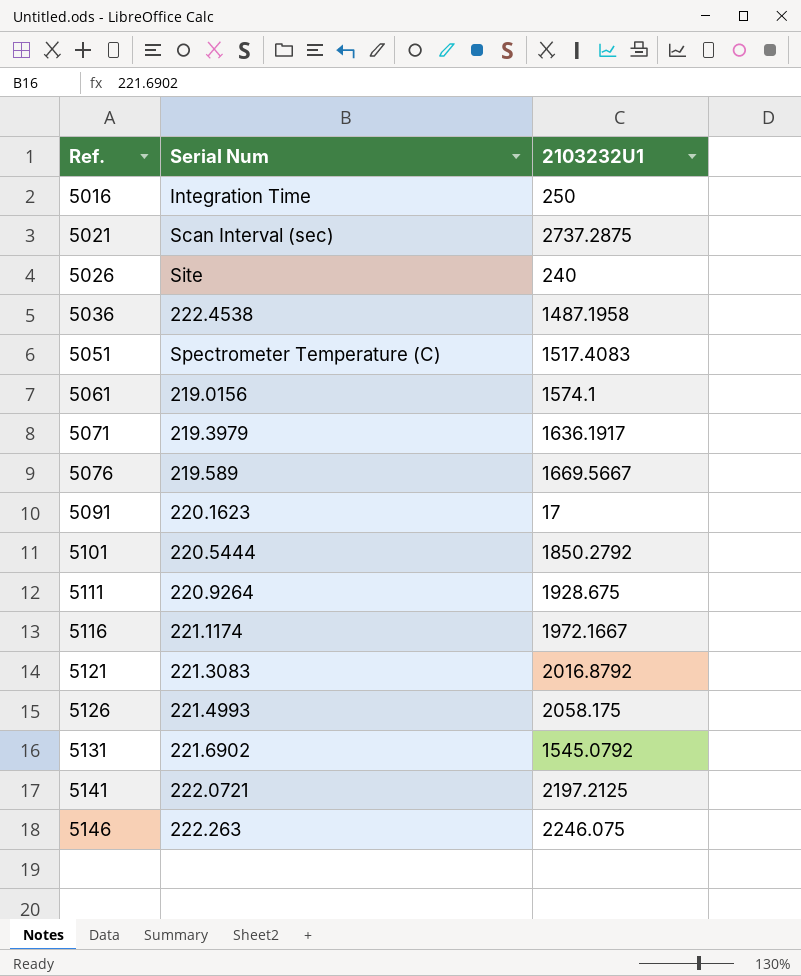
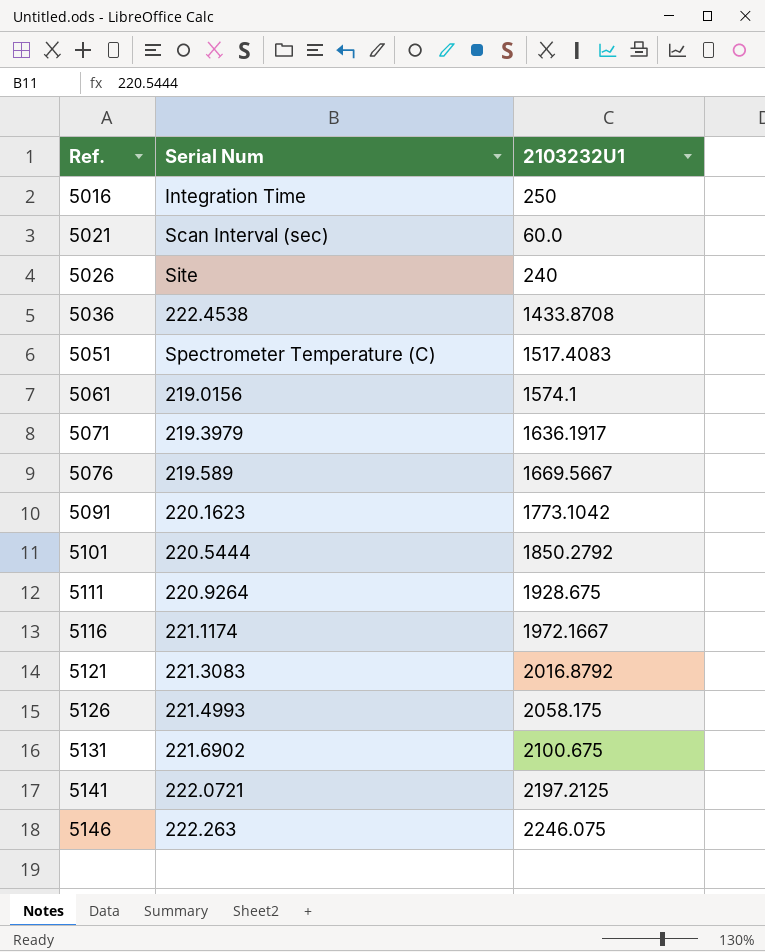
5021 | 2103232U1: 2737.2875 -> 60.0
5036 | 2103232U1: 1487.1958 -> 1433.8708
5091 | 2103232U1: 17 -> 1773.1042
5131 | 2103232U1: 1545.0792 -> 2100.675

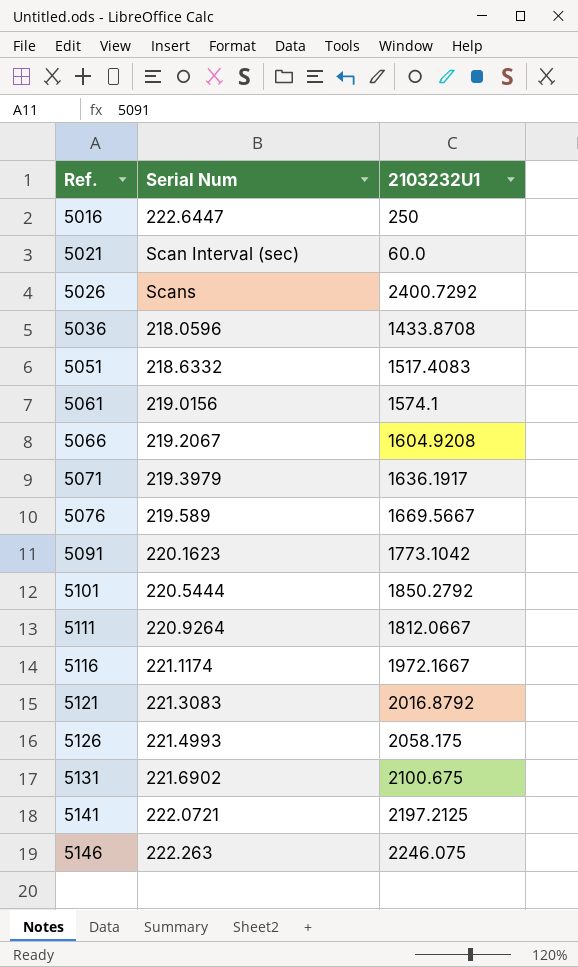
5016 | Serial Num: Integration Time -> 222.6447
5026 | Serial Num: Site -> Scans
5026 | 2103232U1: 240 -> 2400.7292
5036 | Serial Num: 222.4538 -> 218.0596
5051 | Serial Num: Spectrometer Temperature (C) -> 218.6332
row 5066: none -> 219.2067 | 1604.9208
5111 | 2103232U1: 1928.675 -> 1812.0667

